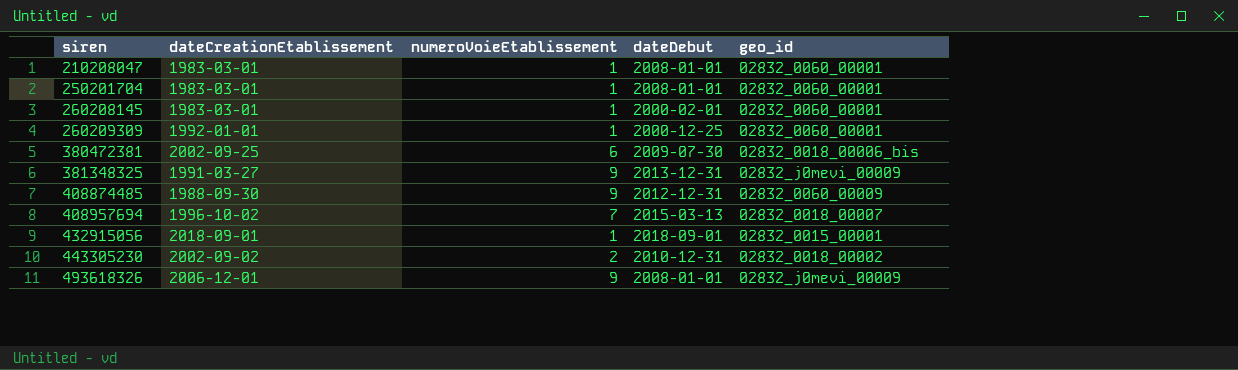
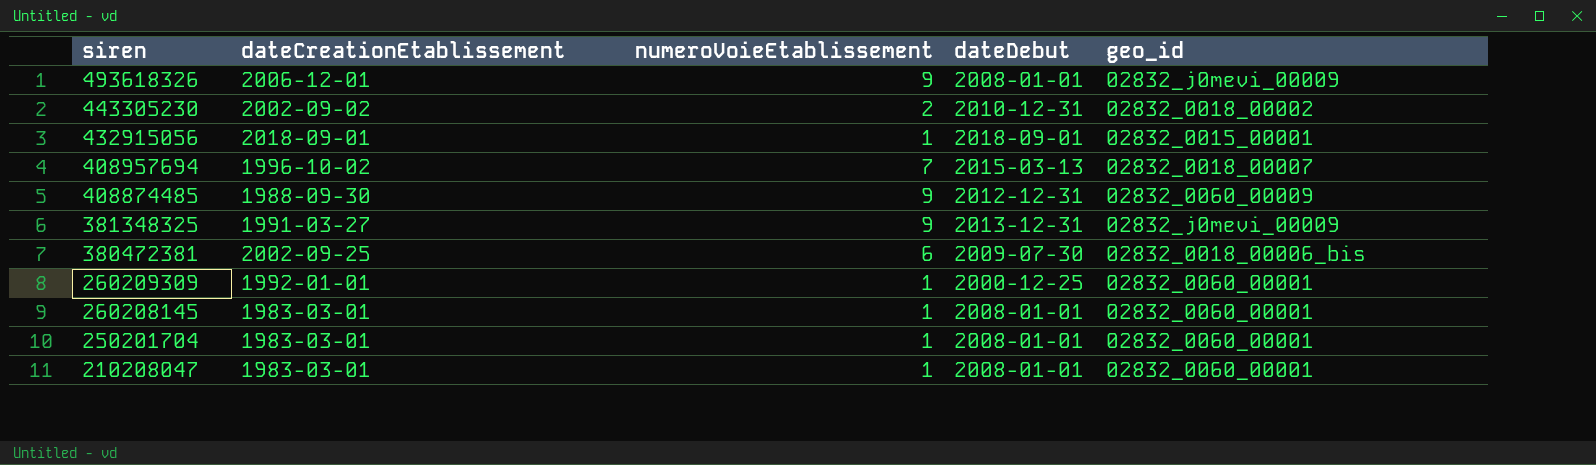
row order: siren ascending -> siren descending
260208145 | dateDebut: 2000-02-01 -> 2008-01-01

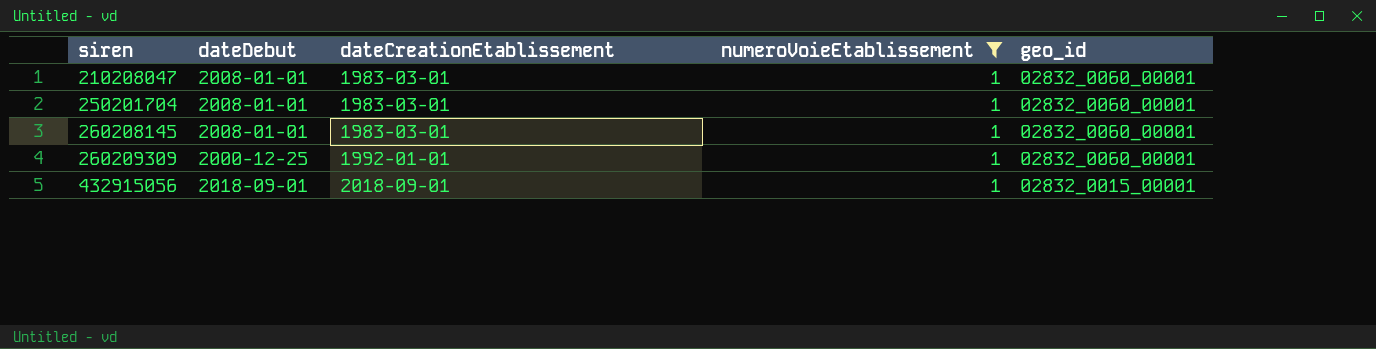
filter: none -> numeroVoieEtablissement = 1
row order: siren descending -> siren ascending
column dateDebut | position: 4 -> 2

